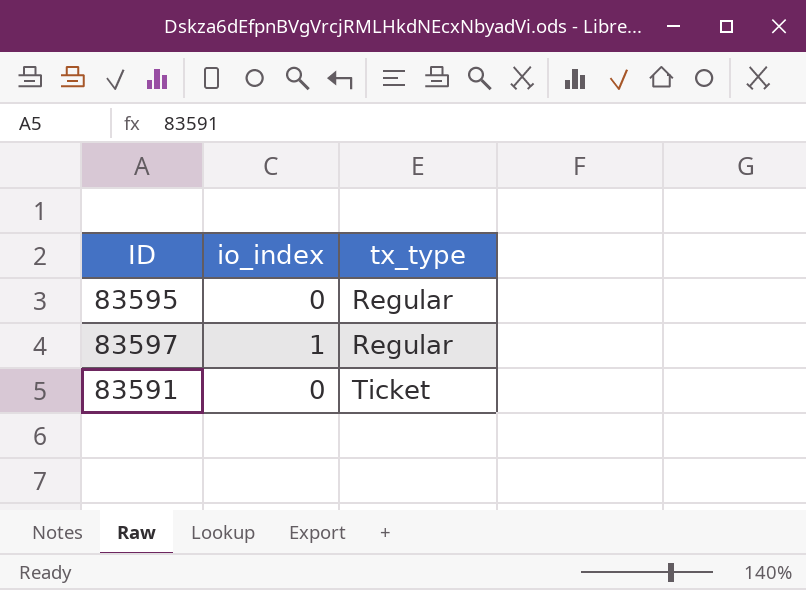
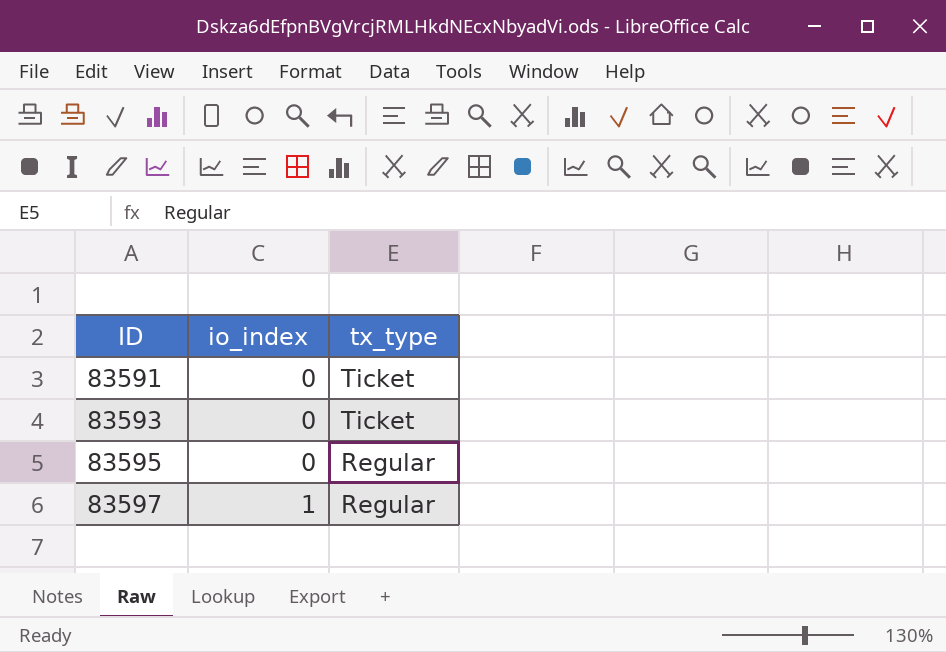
row order: tx_type ascending -> ID ascending
row 83593: none -> 0 | Ticket

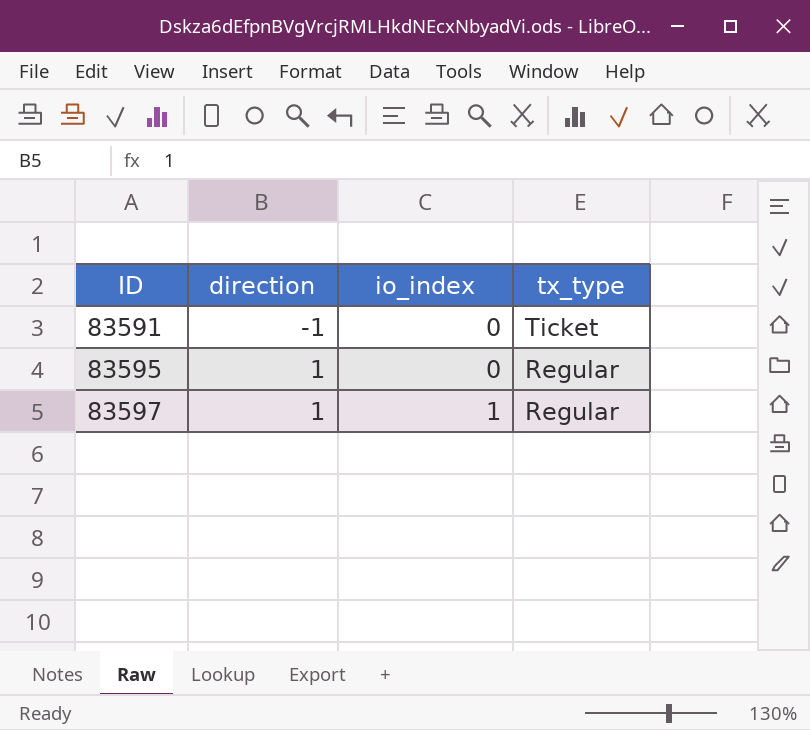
column direction | position: none -> 2
row 83593: 0 | Ticket -> none

